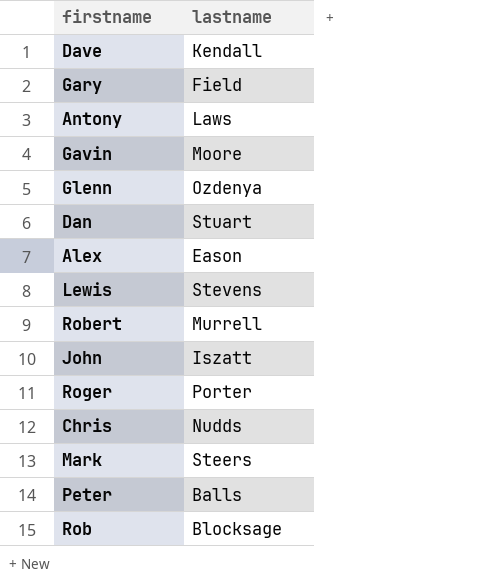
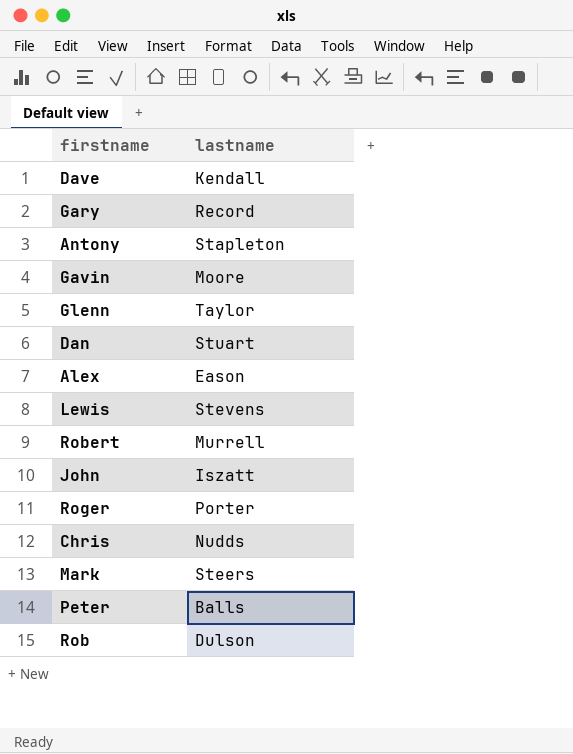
Gary | lastname: Field -> Record
Antony | lastname: Laws -> Stapleton
Glenn | lastname: Ozdenya -> Taylor
Rob | lastname: Blocksage -> Dulson

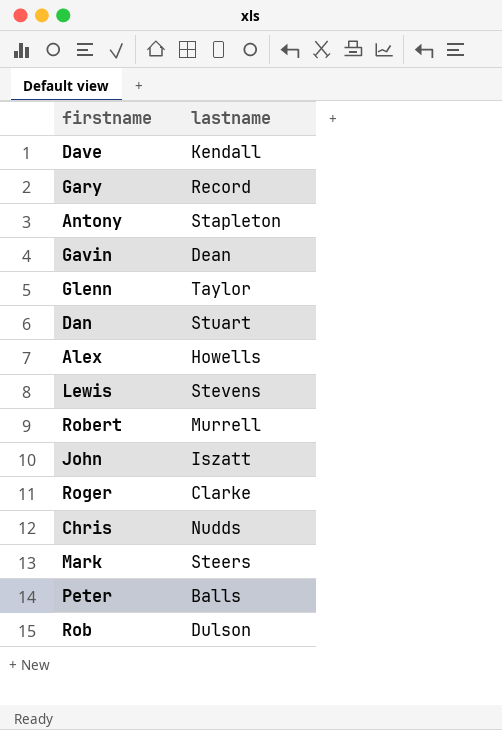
Gavin | lastname: Moore -> Dean
Alex | lastname: Eason -> Howells
Roger | lastname: Porter -> Clarke

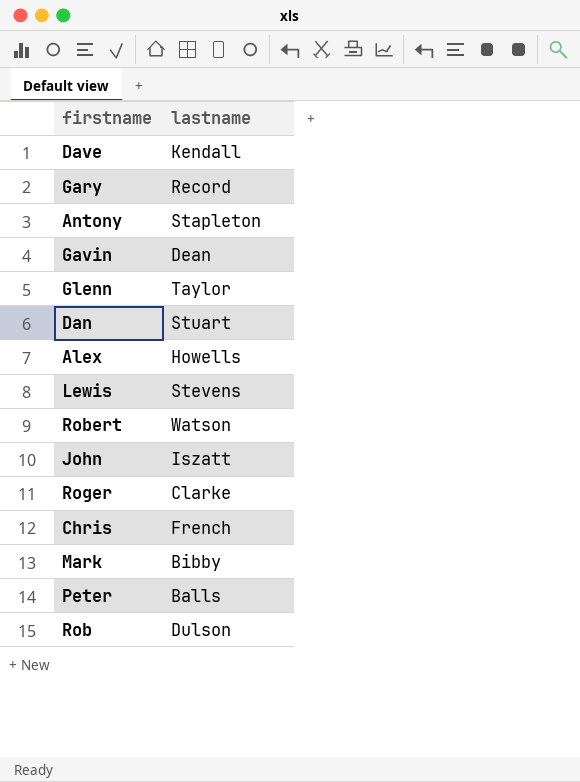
Robert | lastname: Murrell -> Watson
Chris | lastname: Nudds -> French
Mark | lastname: Steers -> Bibby

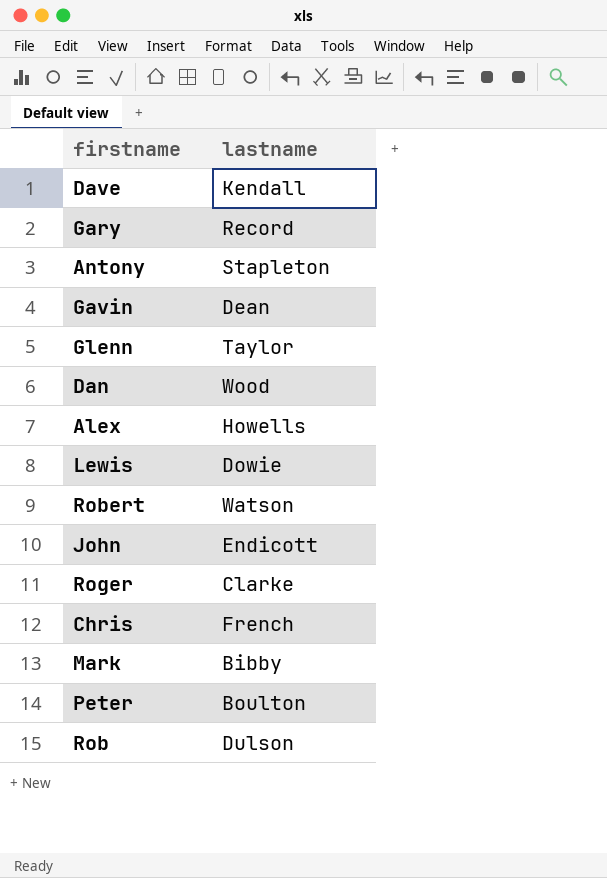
Dan | lastname: Stuart -> Wood
Lewis | lastname: Stevens -> Dowie
John | lastname: Iszatt -> Endicott
Peter | lastname: Balls -> Boulton

